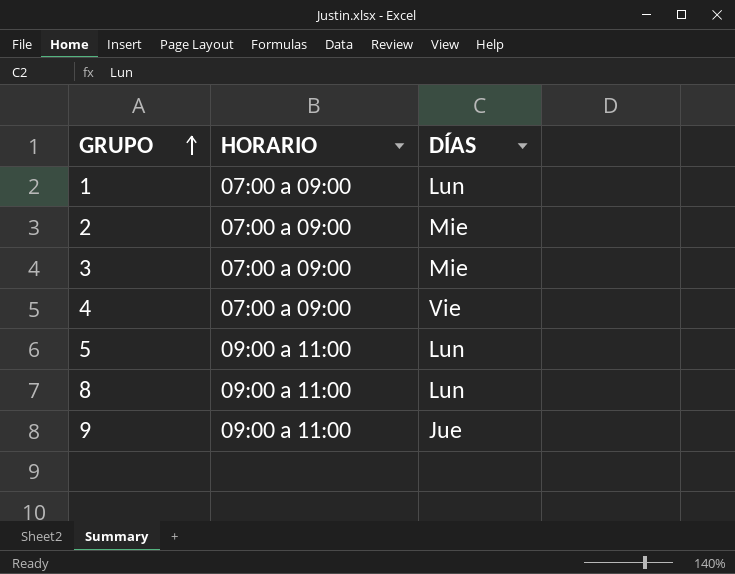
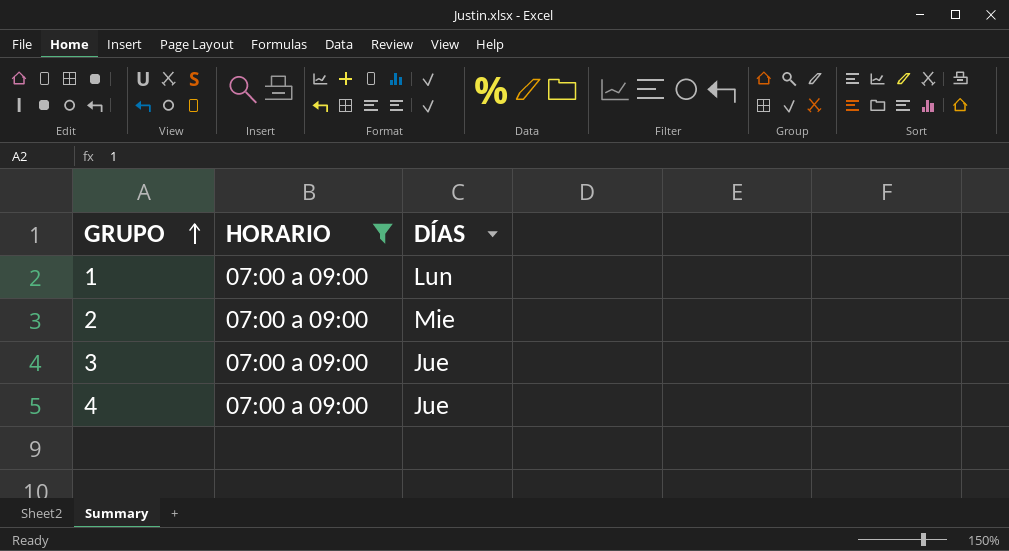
filter: none -> HORARIO = 07:00 a 09:00
3 | DÍAS: Mie -> Jue
4 | DÍAS: Vie -> Jue

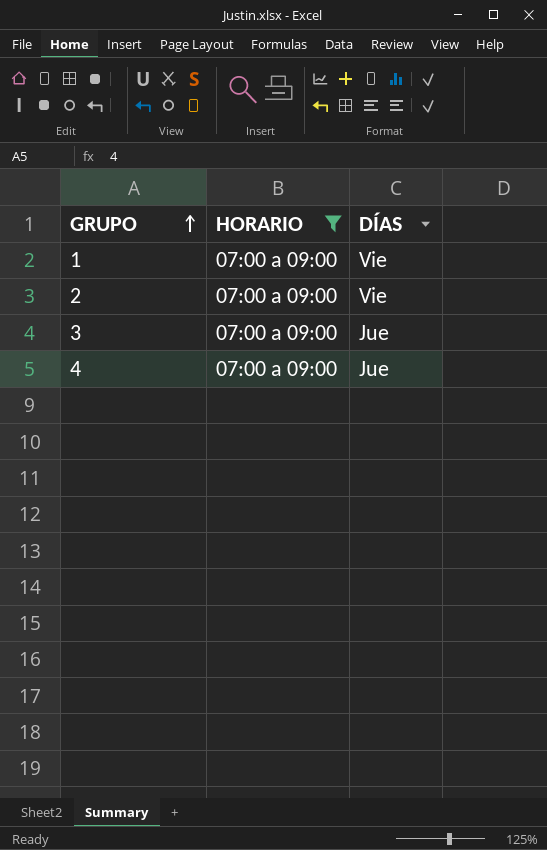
1 | DÍAS: Lun -> Vie
2 | DÍAS: Mie -> Vie

